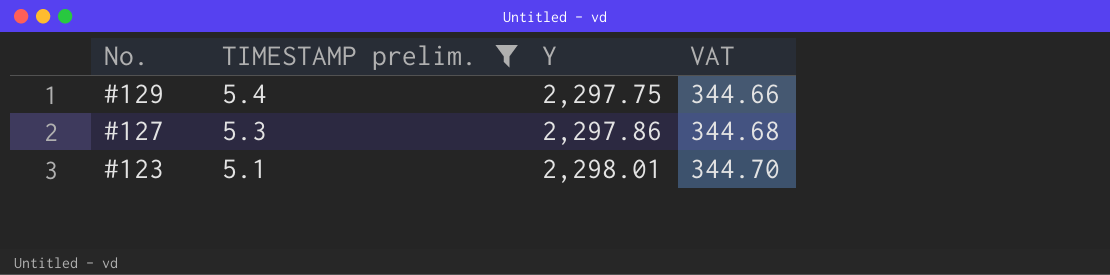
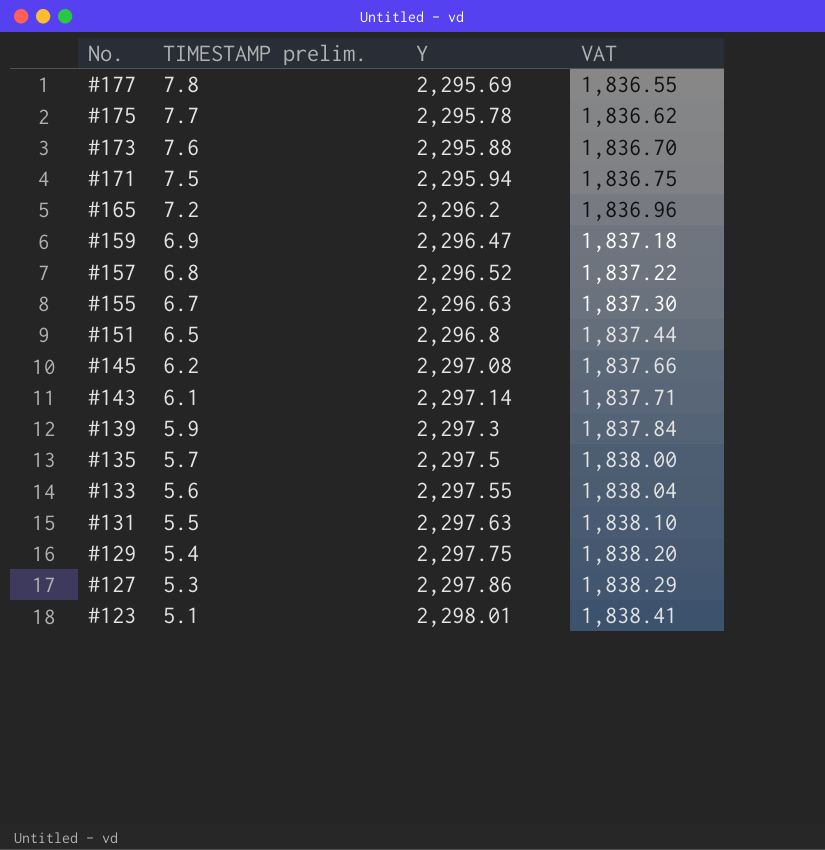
filter: TIMESTAMP prelim. <= 5.4 -> none
column VAT | formula: [Y] * 0.15 -> [Y] * 0.8

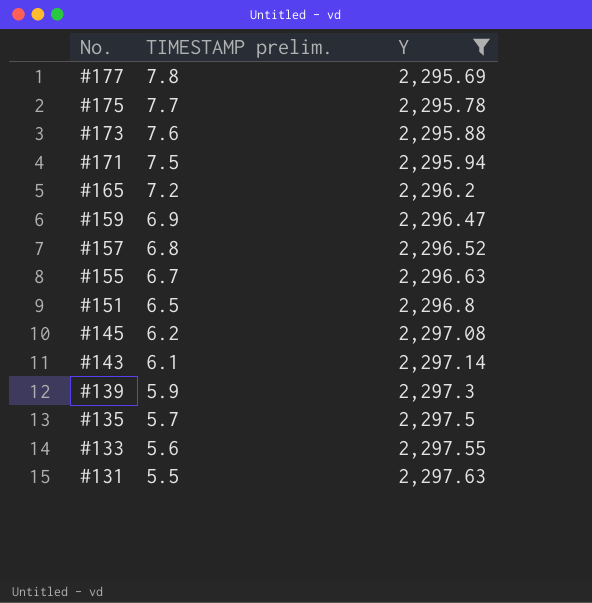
filter: none -> Y <= 2,297.63
column VAT | formula: [Y] * 0.8 -> none

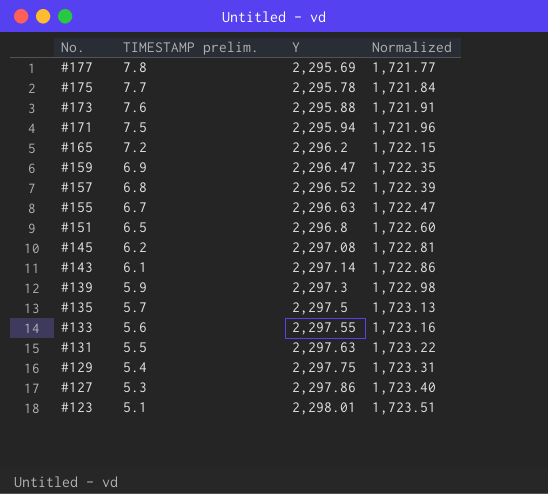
filter: Y <= 2,297.63 -> none
column Normalized | formula: none -> [Y] * 0.75

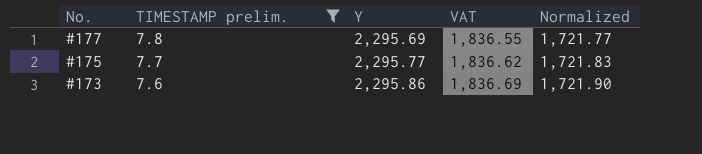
filter: none -> TIMESTAMP prelim. >= 7.6
column VAT | formula: none -> [Y] * 0.8
#175 | Y: 2,295.78 -> 2,295.77
#175 | Normalized: 1,721.84 -> 1,721.83
#173 | Y: 2,295.88 -> 2,295.86
#173 | Normalized: 1,721.91 -> 1,721.90

